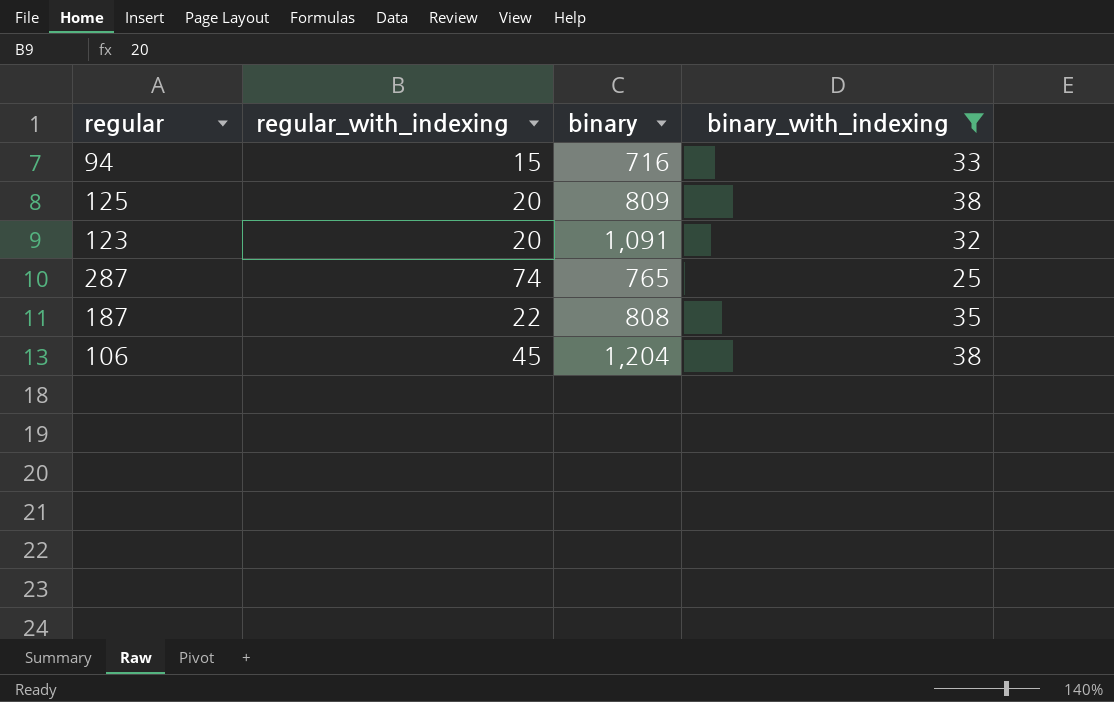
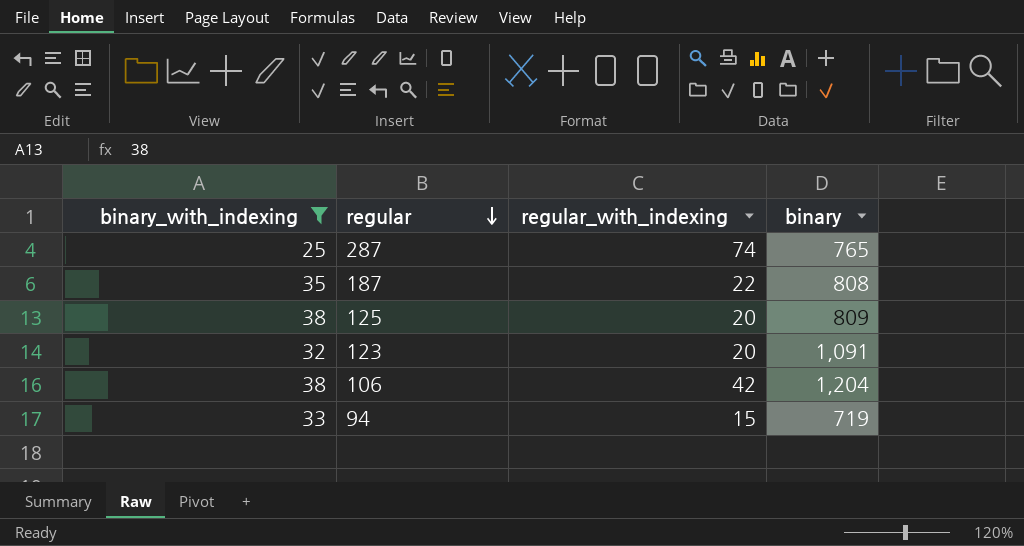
row order: none -> regular descending
column binary_with_indexing | position: 4 -> 1
106 | regular_with_indexing: 45 -> 42
94 | binary: 716 -> 719

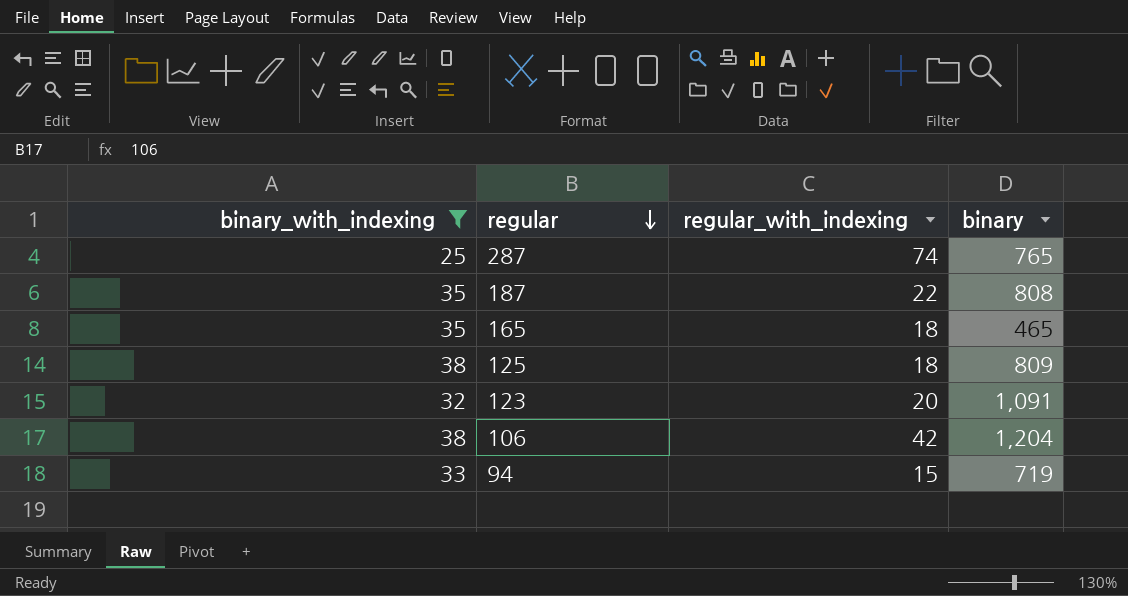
row 165: none -> 35 | 18 | 465
125 | regular_with_indexing: 20 -> 18

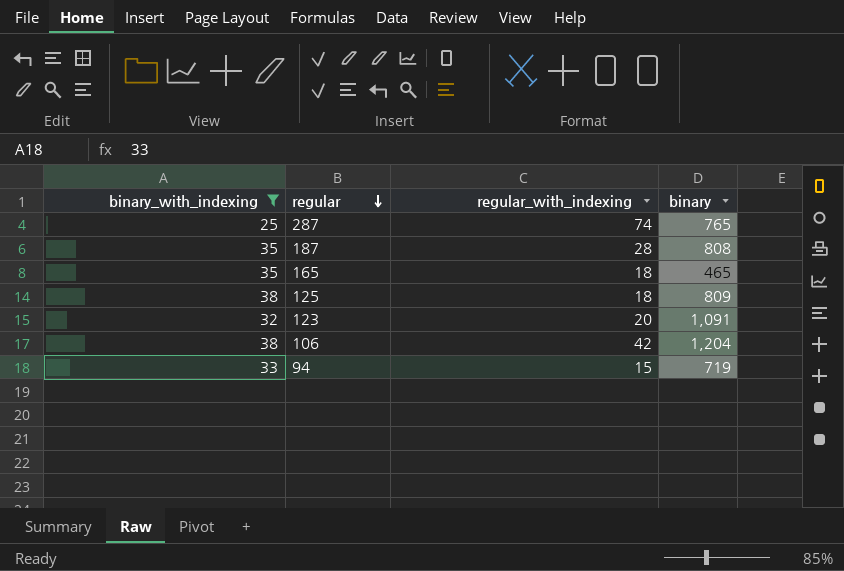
187 | regular_with_indexing: 22 -> 28

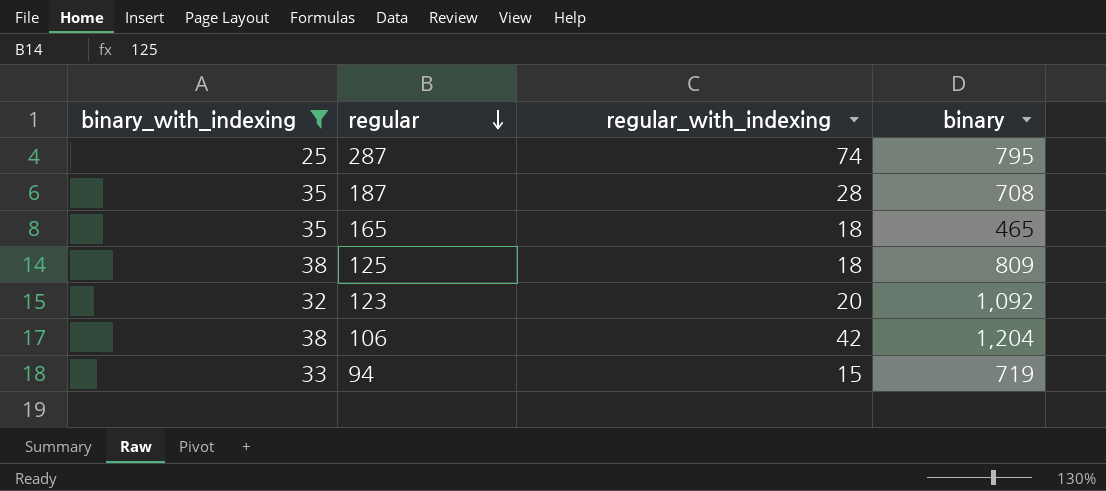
287 | binary: 765 -> 795
187 | binary: 808 -> 708
123 | binary: 1,091 -> 1,092

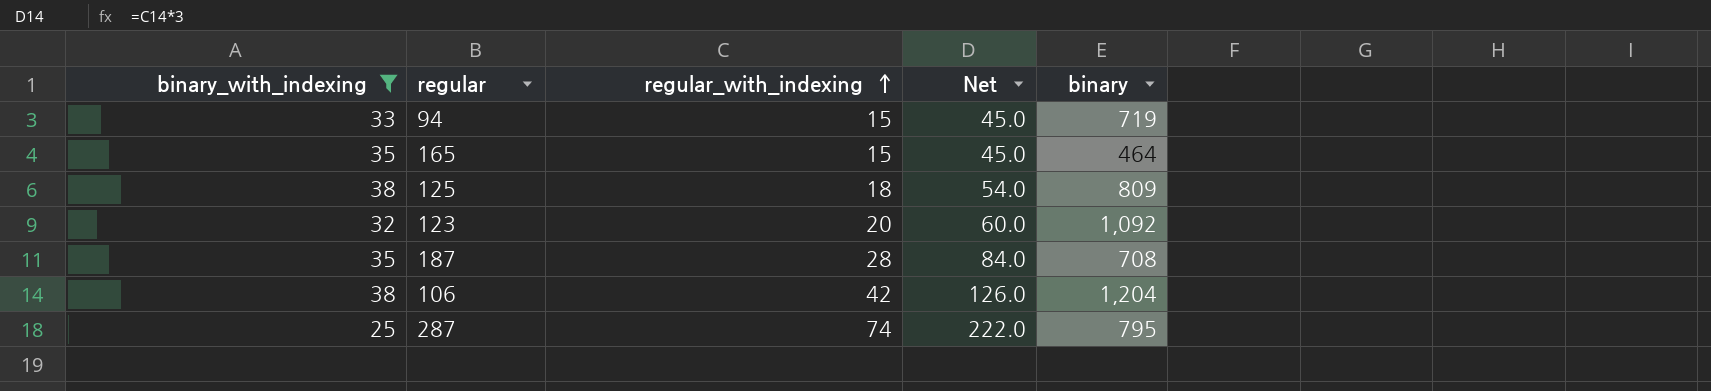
row order: regular descending -> regular_with_indexing ascending
column Net | formula: none -> [regular_with_indexing] * 3
165 | regular_with_indexing: 18 -> 15
165 | binary: 465 -> 464

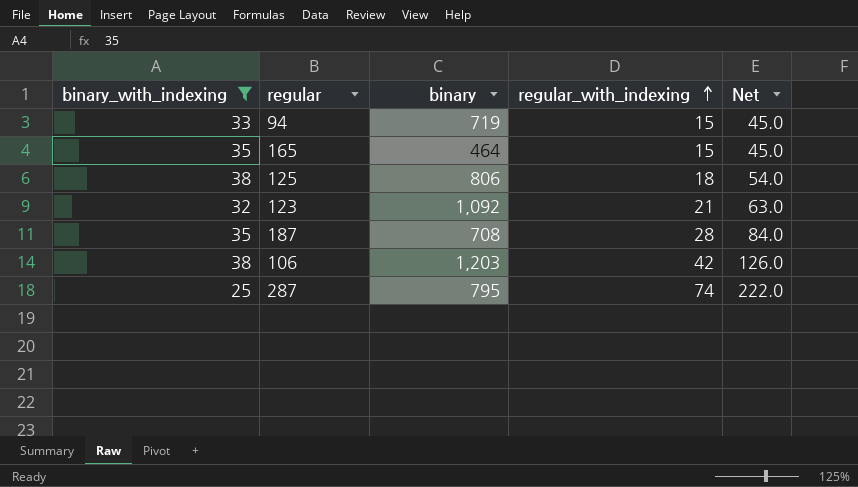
column binary | position: 5 -> 3
125 | binary: 809 -> 806
123 | regular_with_indexing: 20 -> 21
123 | Net: 60.0 -> 63.0
106 | binary: 1,204 -> 1,203

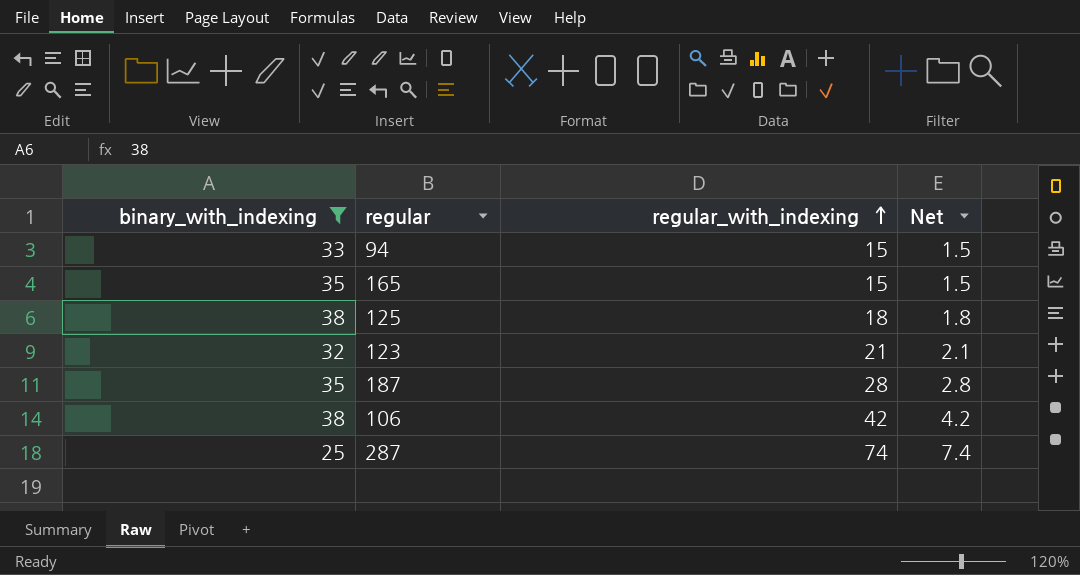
column binary | position: 3 -> none
column Net | formula: [regular_with_indexing] * 3 -> [regular_with_indexing] * 0.1

